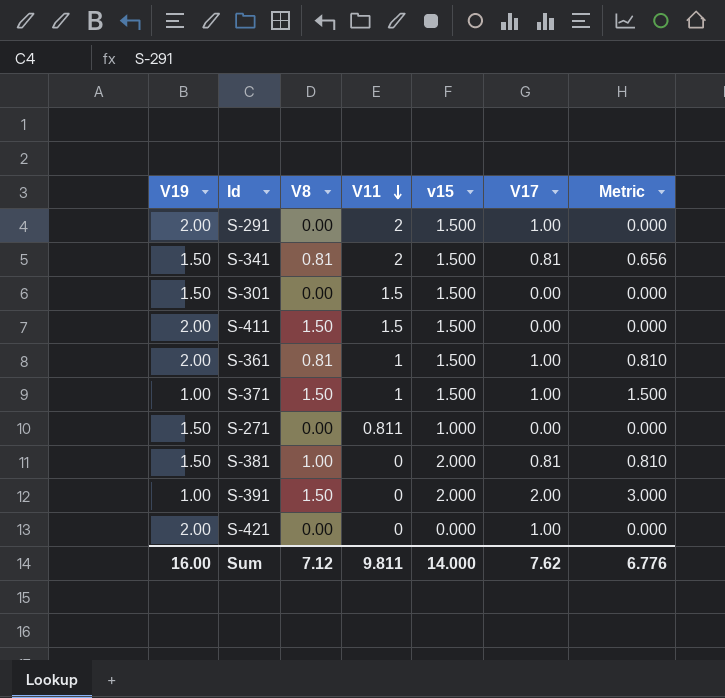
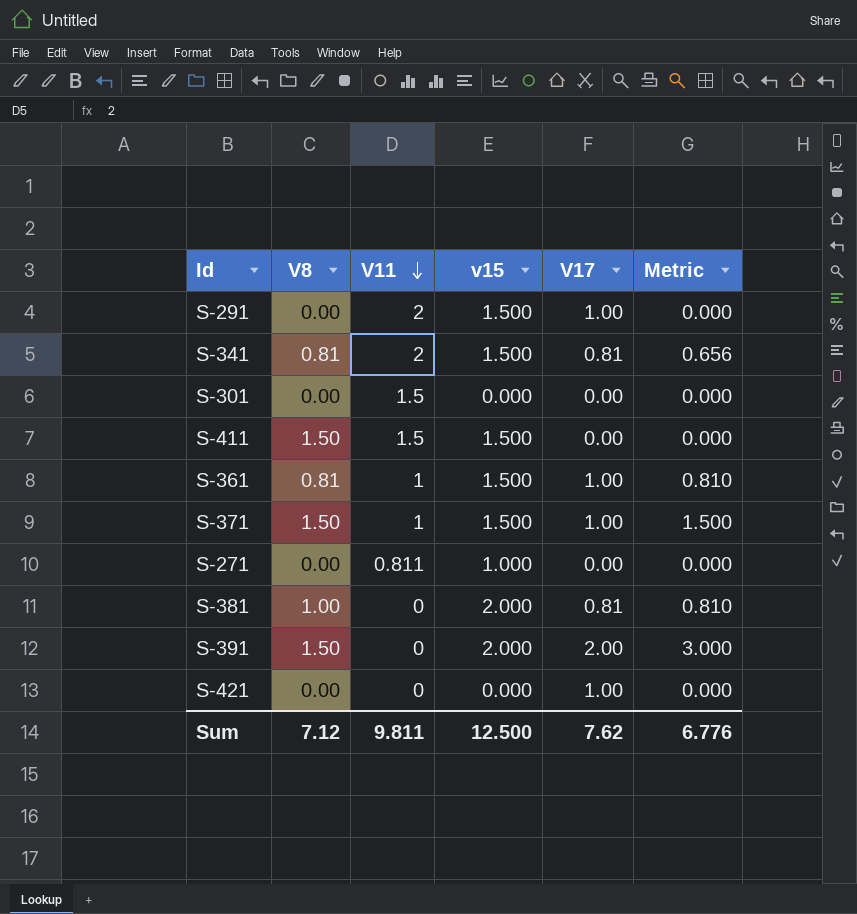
column V19 | position: 1 -> none
S-301 | v15: 1.500 -> 0.000
Sum | v15: 14.000 -> 12.500

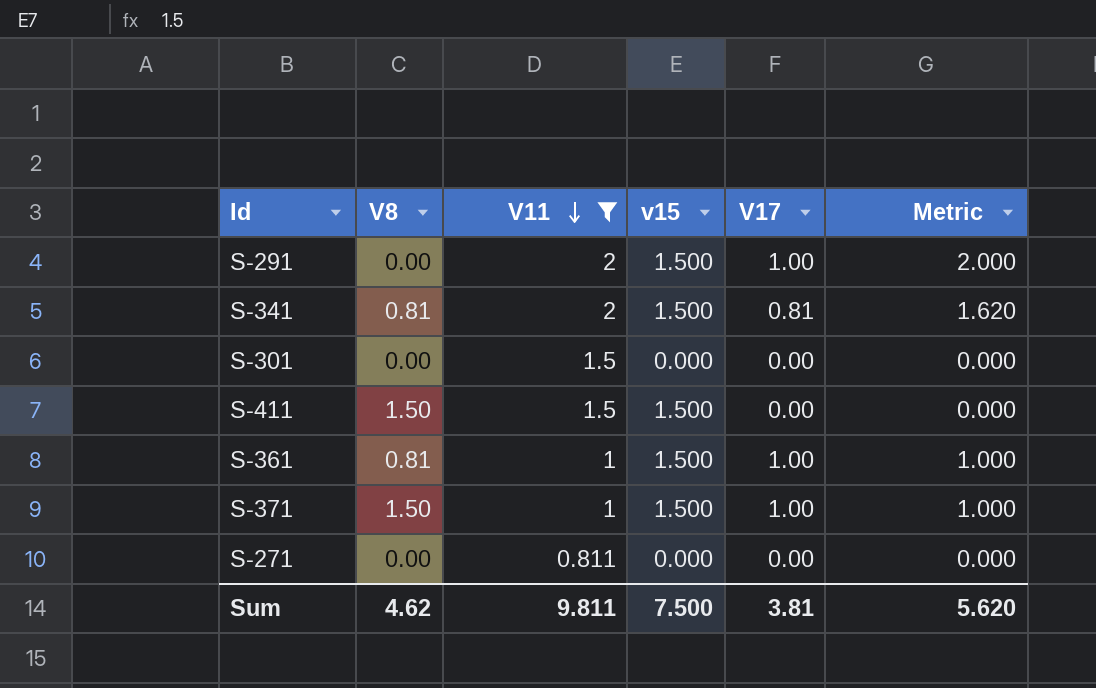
filter: none -> V11 != 0
column Metric | formula: [V8] * [V17] -> [V11] * [V17]
S-271 | v15: 1.000 -> 0.000
Sum | V8: 7.12 -> 4.62
Sum | v15: 12.500 -> 7.500
Sum | V17: 7.62 -> 3.81
Sum | Metric: 6.776 -> 5.620

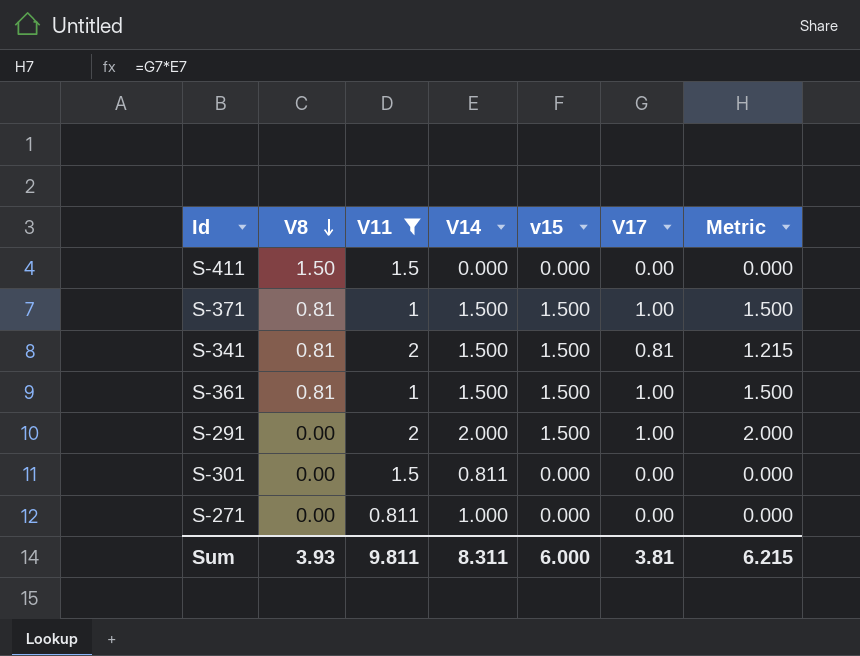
row order: V11 descending -> V8 descending
column V14 | position: none -> 4
column Metric | formula: [V11] * [V17] -> [V14] * [V17]
S-411 | v15: 1.500 -> 0.000
S-371 | V8: 1.50 -> 0.81
Sum | V8: 4.62 -> 3.93
Sum | v15: 7.500 -> 6.000
Sum | Metric: 5.620 -> 6.215

